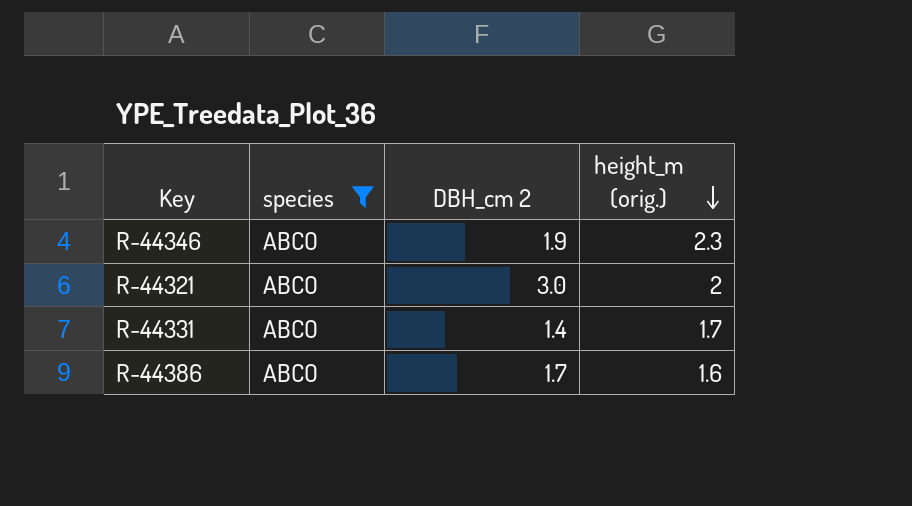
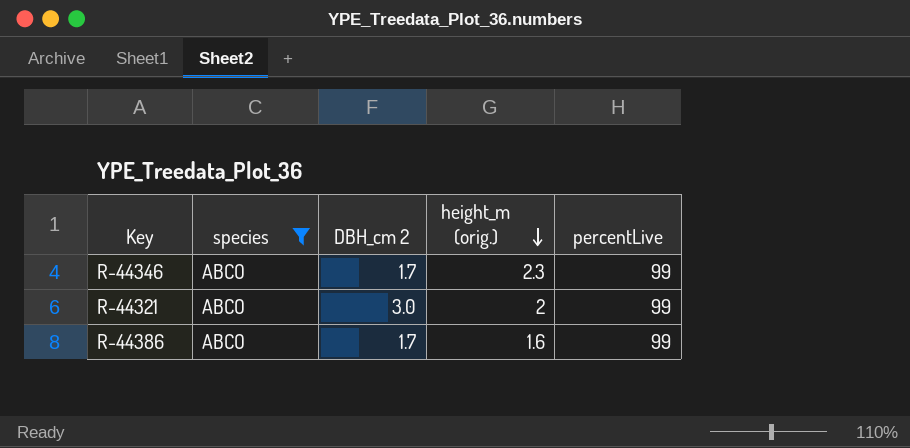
column percentLive | position: none -> 5
row R-44331: ABCO | 1.4 | 1.7 -> none
R-44346 | DBH_cm 2: 1.9 -> 1.7

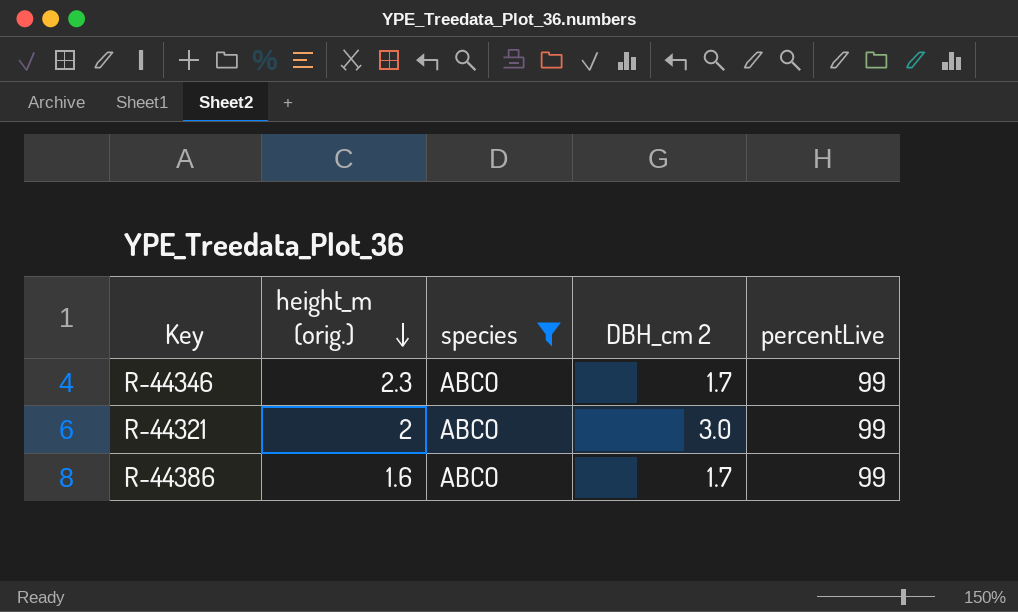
column height_m (orig.) | position: 4 -> 2

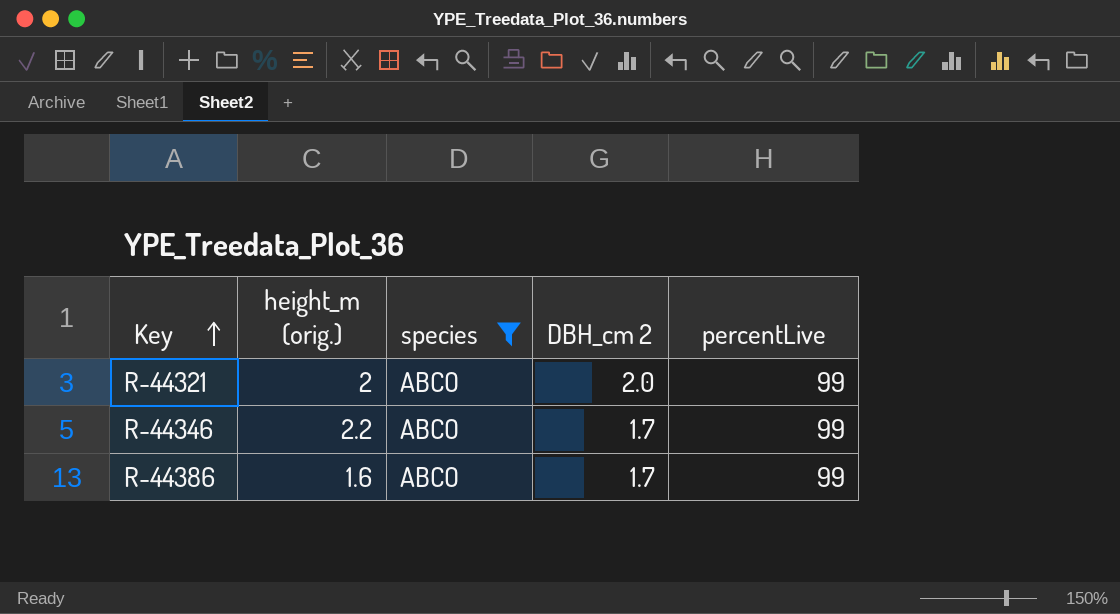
row order: height_m (orig.) descending -> Key ascending
R-44321 | DBH_cm 2: 3.0 -> 2.0
R-44346 | height_m (orig.): 2.3 -> 2.2

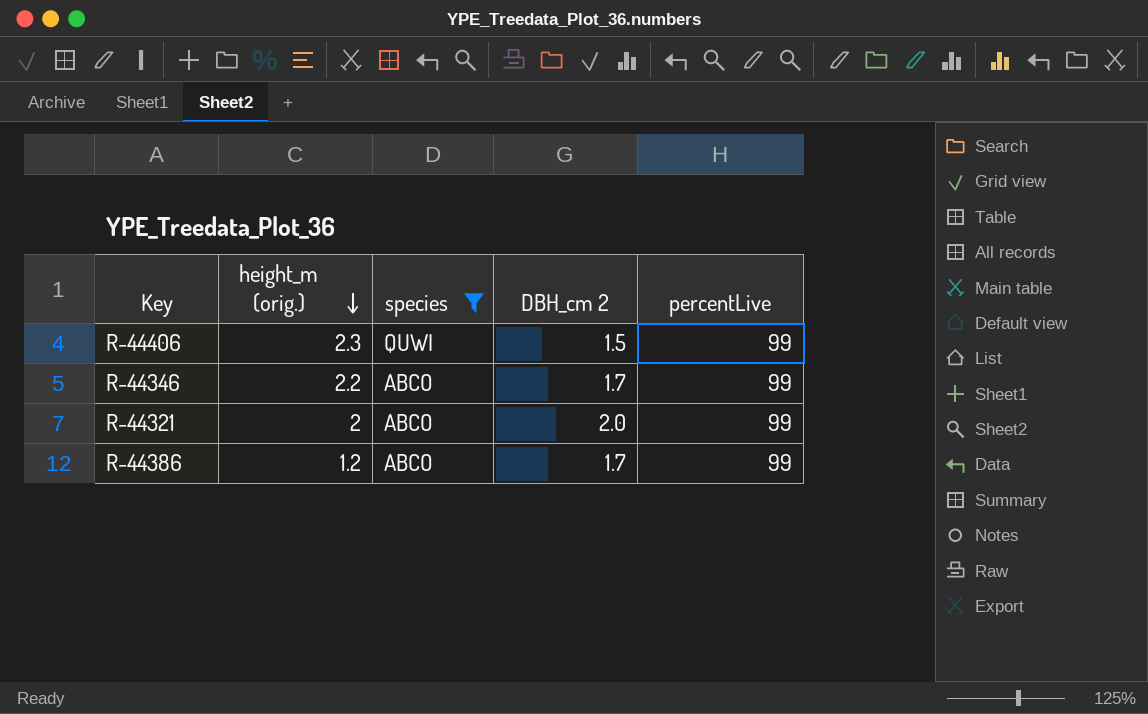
row order: Key ascending -> height_m (orig.) descending
row R-44406: none -> 2.3 | QUWI | 1.5 | 99
R-44386 | height_m (orig.): 1.6 -> 1.2

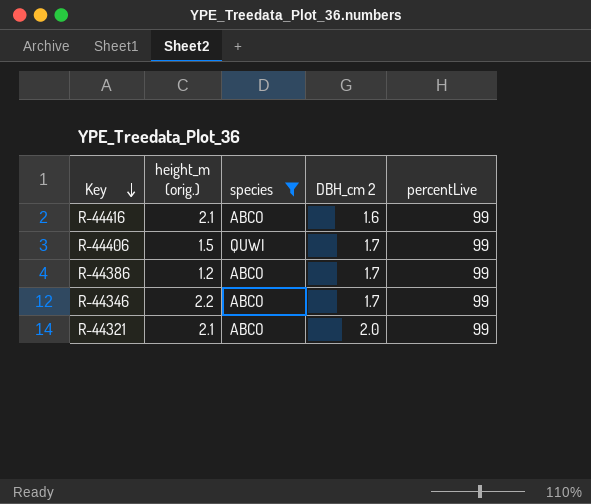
row order: height_m (orig.) descending -> Key descending
row R-44416: none -> 2.1 | ABCO | 1.6 | 99
R-44406 | height_m (orig.): 2.3 -> 1.5
R-44406 | DBH_cm 2: 1.5 -> 1.7
R-44321 | height_m (orig.): 2 -> 2.1

